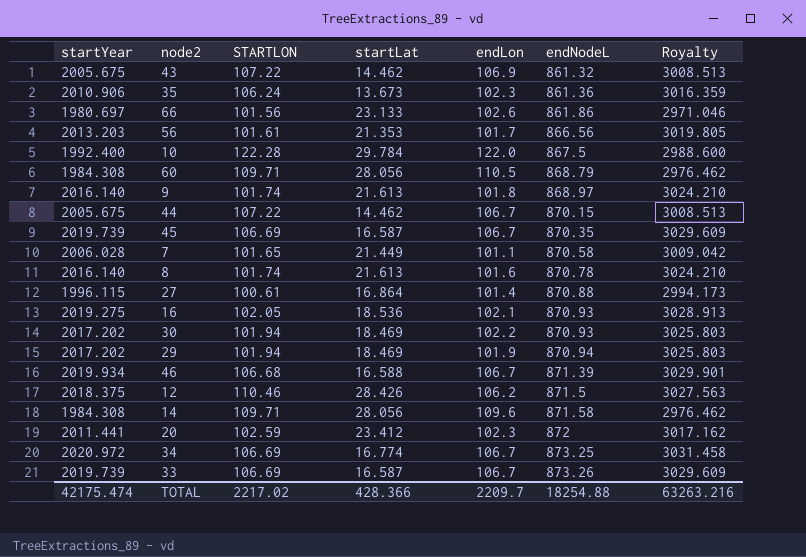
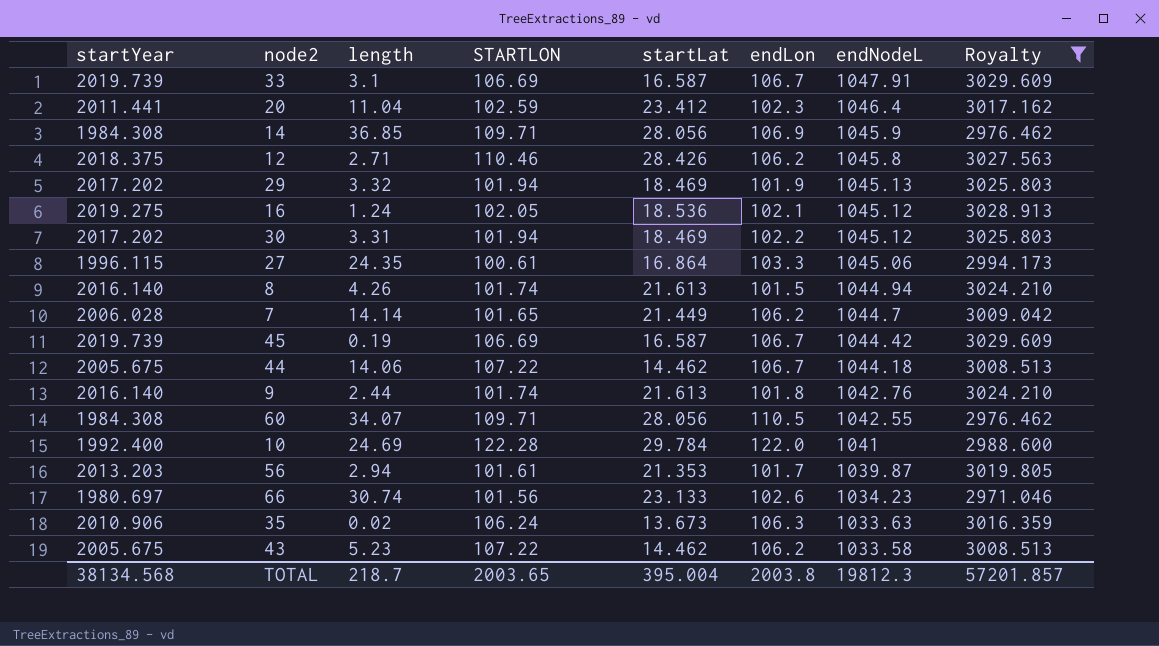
filter: none -> Royalty <= 3029.609
row order: endNodeL ascending -> endNodeL descending
column length | position: none -> 3
33 | endNodeL: 873.26 -> 1047.91
20 | endNodeL: 872 -> 1046.4
14 | endLon: 109.6 -> 106.9
14 | endNodeL: 871.58 -> 1045.9
12 | endNodeL: 871.5 -> 1045.8
29 | endNodeL: 870.94 -> 1045.13
16 | endNodeL: 870.93 -> 1045.12
30 | endNodeL: 870.93 -> 1045.12
27 | endLon: 101.4 -> 103.3
27 | endNodeL: 870.88 -> 1045.06
8 | endLon: 101.6 -> 101.5
8 | endNodeL: 870.78 -> 1044.94
7 | endLon: 101.1 -> 106.2
7 | endNodeL: 870.58 -> 1044.7
45 | endNodeL: 870.35 -> 1044.42
44 | endNodeL: 870.15 -> 1044.18
9 | endNodeL: 868.97 -> 1042.76
60 | endNodeL: 868.79 -> 1042.55
10 | endNodeL: 867.5 -> 1041
56 | endNodeL: 866.56 -> 1039.87
66 | endNodeL: 861.86 -> 1034.23
35 | endLon: 102.3 -> 106.3
35 | endNodeL: 861.36 -> 1033.63
43 | endLon: 106.9 -> 106.2
43 | endNodeL: 861.32 -> 1033.58
TOTAL | startYear: 42175.474 -> 38134.568
TOTAL | STARTLON: 2217.02 -> 2003.65
TOTAL | startLat: 428.366 -> 395.004
TOTAL | endLon: 2209.7 -> 2003.8
TOTAL | endNodeL: 18254.88 -> 19812.3
TOTAL | Royalty: 63263.216 -> 57201.857

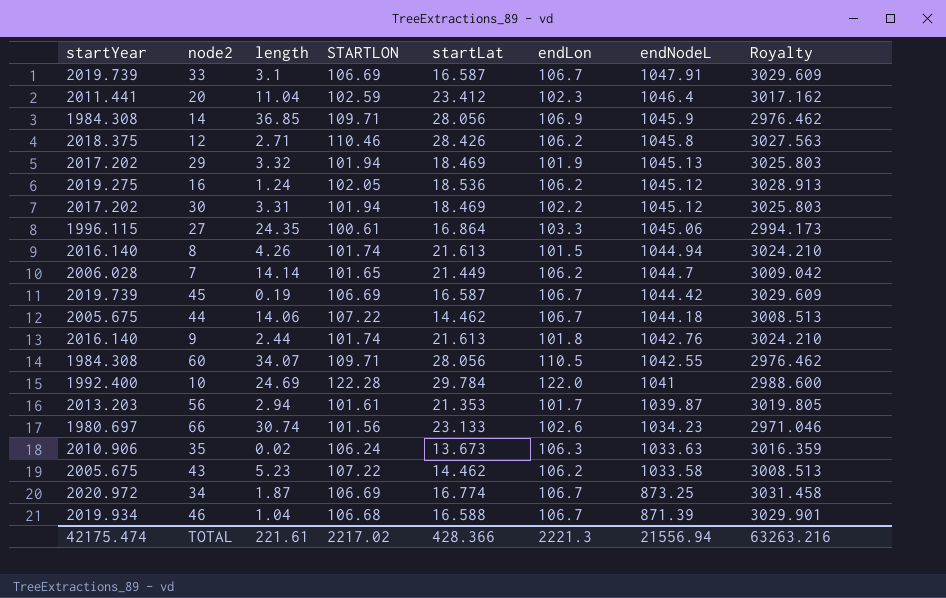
filter: Royalty <= 3029.609 -> none
16 | endLon: 102.1 -> 106.2
TOTAL | startYear: 38134.568 -> 42175.474
TOTAL | length: 218.7 -> 221.61
TOTAL | STARTLON: 2003.65 -> 2217.02
TOTAL | startLat: 395.004 -> 428.366
TOTAL | endLon: 2003.8 -> 2221.3
TOTAL | endNodeL: 19812.3 -> 21556.94
TOTAL | Royalty: 57201.857 -> 63263.216

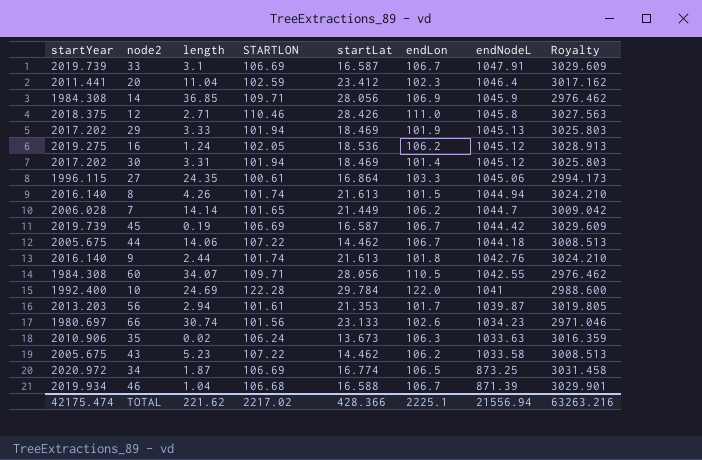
12 | endLon: 106.2 -> 111.0
29 | length: 3.32 -> 3.33
30 | endLon: 102.2 -> 101.4
34 | endLon: 106.7 -> 106.5
TOTAL | length: 221.61 -> 221.62
TOTAL | endLon: 2221.3 -> 2225.1

